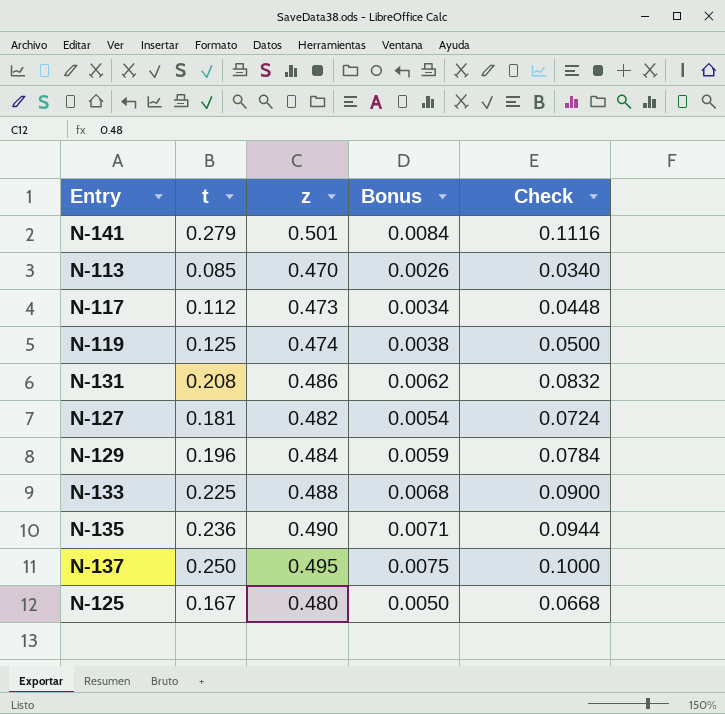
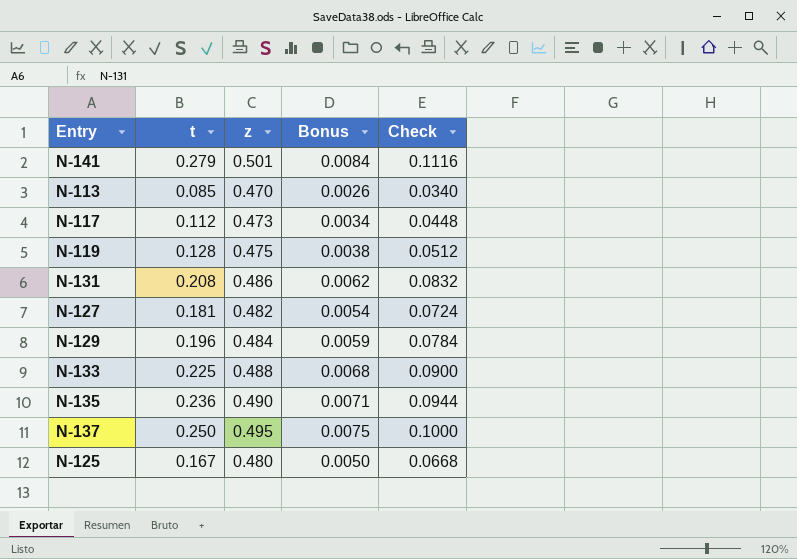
N-119 | t: 0.125 -> 0.128
N-119 | z: 0.474 -> 0.475
N-119 | Check: 0.0500 -> 0.0512

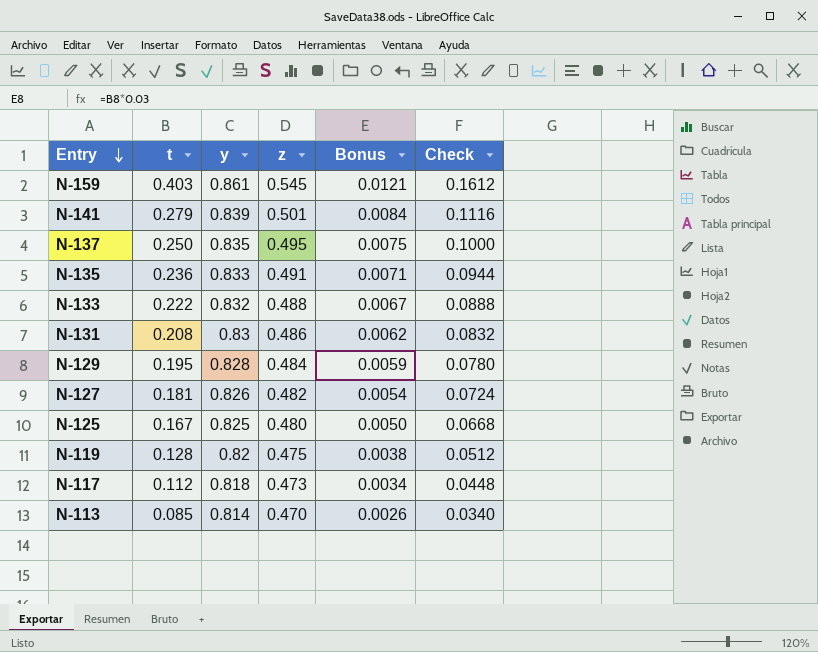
row order: none -> Entry descending
column y | position: none -> 3
row N-159: none -> 0.403 | 0.861 | 0.545 | 0.0121 | 0.1612
N-135 | z: 0.490 -> 0.491
N-133 | t: 0.225 -> 0.222
N-133 | Bonus: 0.0068 -> 0.0067
N-133 | Check: 0.0900 -> 0.0888
N-129 | t: 0.196 -> 0.195
N-129 | Check: 0.0784 -> 0.0780

